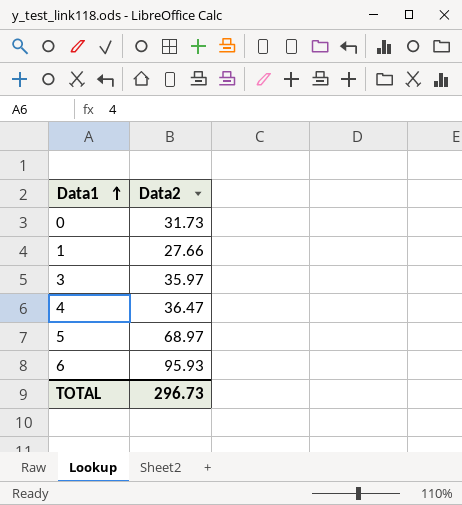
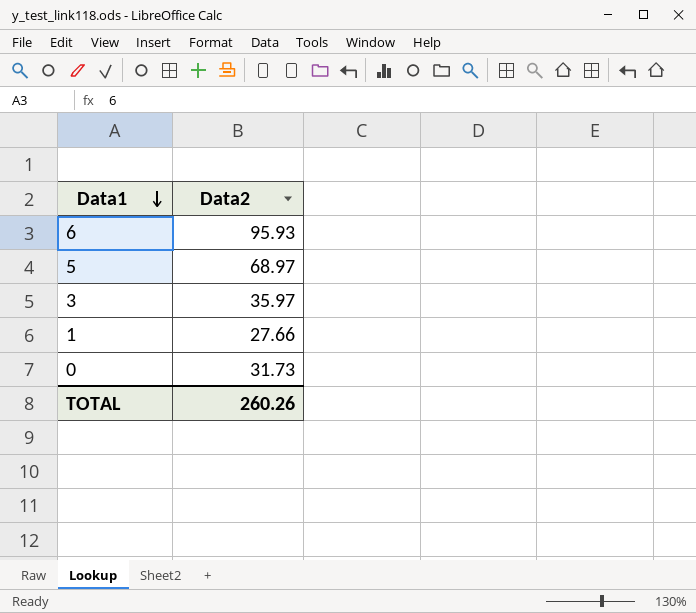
row order: Data1 ascending -> Data1 descending
row 4: 36.47 -> none
TOTAL | Data2: 296.73 -> 260.26

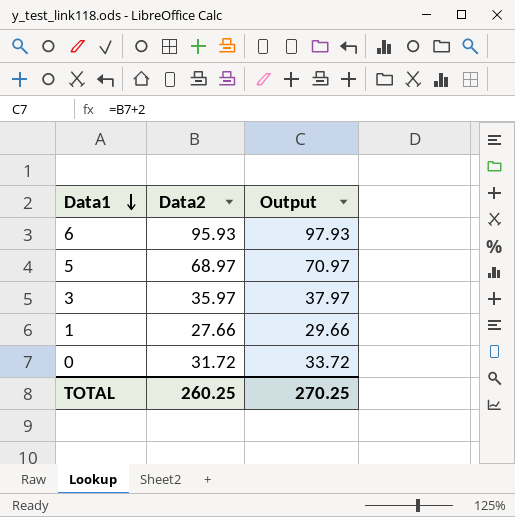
column Output | formula: none -> [Data2] + 2
0 | Data2: 31.73 -> 31.72
TOTAL | Data2: 260.26 -> 260.25

